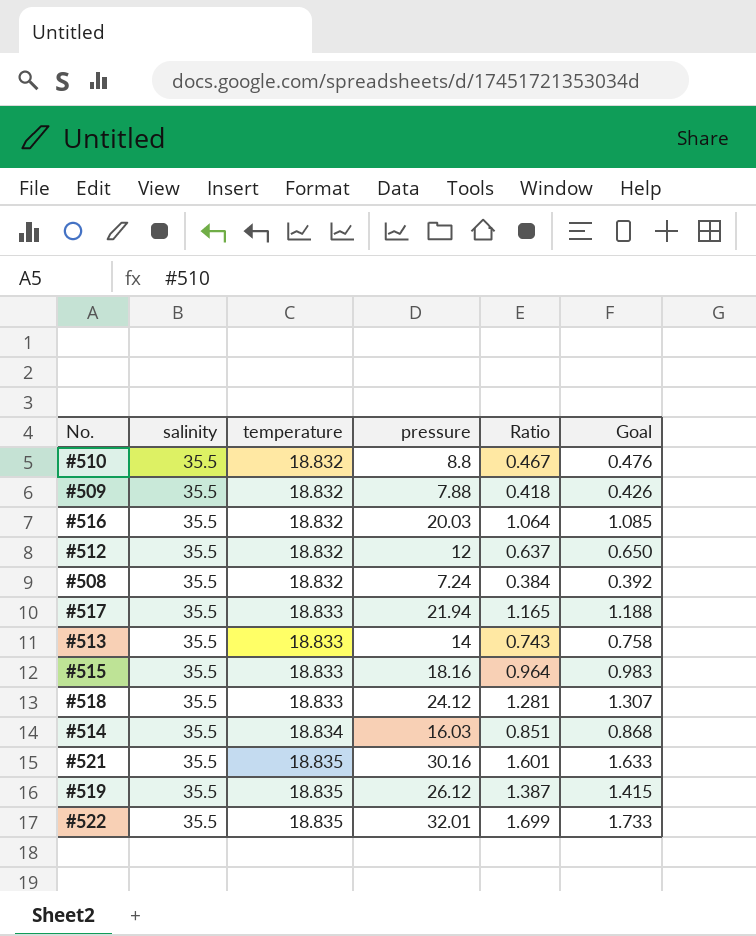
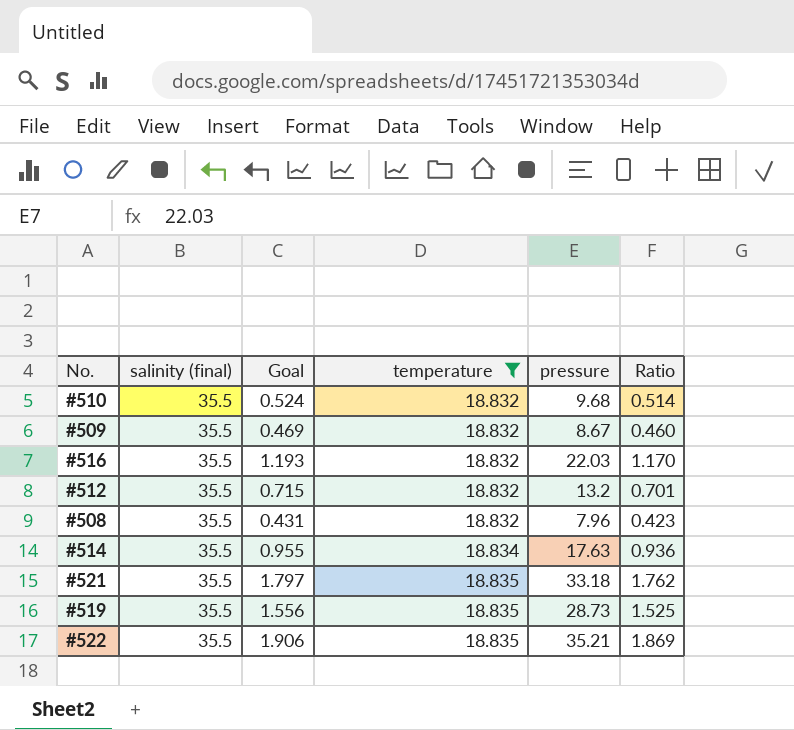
filter: none -> temperature != 18.833
column name: salinity -> salinity (final)
column Goal | position: 6 -> 3
#510 | Goal: 0.476 -> 0.524
#510 | pressure: 8.8 -> 9.68
#510 | Ratio: 0.467 -> 0.514
#509 | Goal: 0.426 -> 0.469
#509 | pressure: 7.88 -> 8.67
#509 | Ratio: 0.418 -> 0.460
#516 | Goal: 1.085 -> 1.193
#516 | pressure: 20.03 -> 22.03
#516 | Ratio: 1.064 -> 1.170
#512 | Goal: 0.650 -> 0.715
#512 | pressure: 12 -> 13.2
#512 | Ratio: 0.637 -> 0.701
#508 | Goal: 0.392 -> 0.431
#508 | pressure: 7.24 -> 7.96
#508 | Ratio: 0.384 -> 0.423
#514 | Goal: 0.868 -> 0.955
#514 | pressure: 16.03 -> 17.63
#514 | Ratio: 0.851 -> 0.936
#521 | Goal: 1.633 -> 1.797
#521 | pressure: 30.16 -> 33.18
#521 | Ratio: 1.601 -> 1.762
#519 | Goal: 1.415 -> 1.556
#519 | pressure: 26.12 -> 28.73
#519 | Ratio: 1.387 -> 1.525
#522 | Goal: 1.733 -> 1.906
#522 | pressure: 32.01 -> 35.21
#522 | Ratio: 1.699 -> 1.869

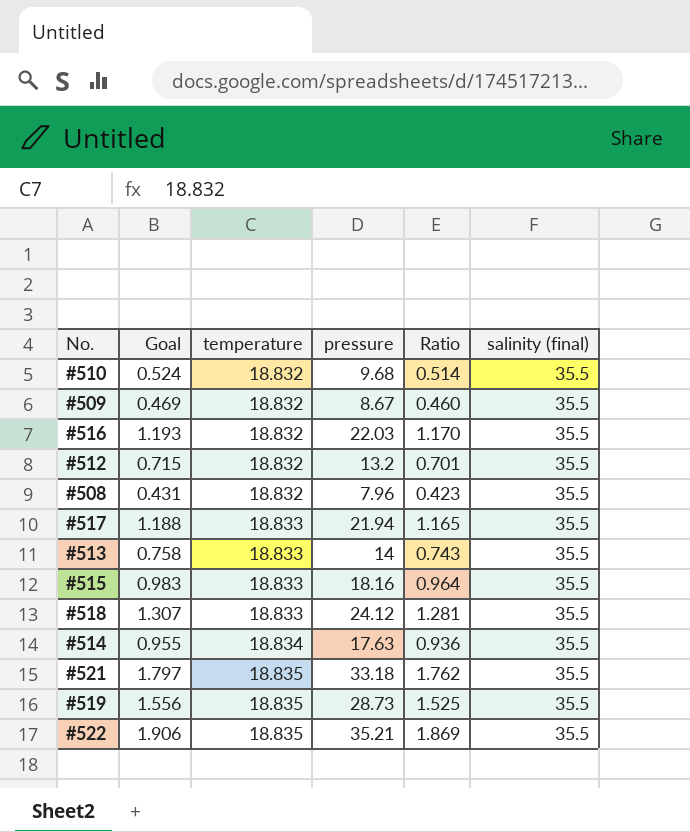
filter: temperature != 18.833 -> none
column salinity (final) | position: 2 -> 6

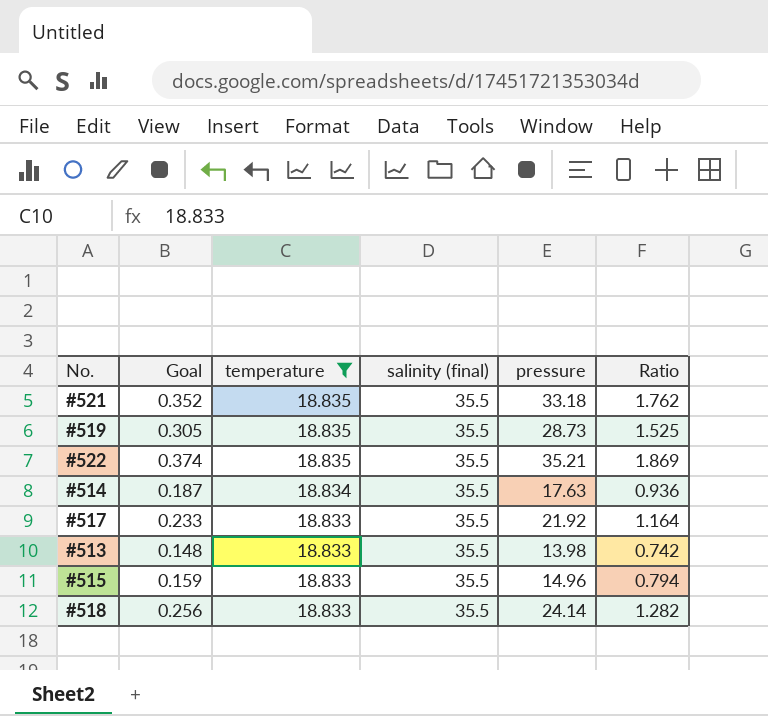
filter: none -> temperature != 18.832
row order: temperature ascending -> temperature descending
column Goal | formula: [Ratio] * 1.02 -> [Ratio] * 0.2
column salinity (final) | position: 6 -> 4
#517 | pressure: 21.94 -> 21.92
#517 | Ratio: 1.165 -> 1.164
#513 | pressure: 14 -> 13.98
#513 | Ratio: 0.743 -> 0.742
#515 | pressure: 18.16 -> 14.96
#515 | Ratio: 0.964 -> 0.794
#518 | pressure: 24.12 -> 24.14
#518 | Ratio: 1.281 -> 1.282

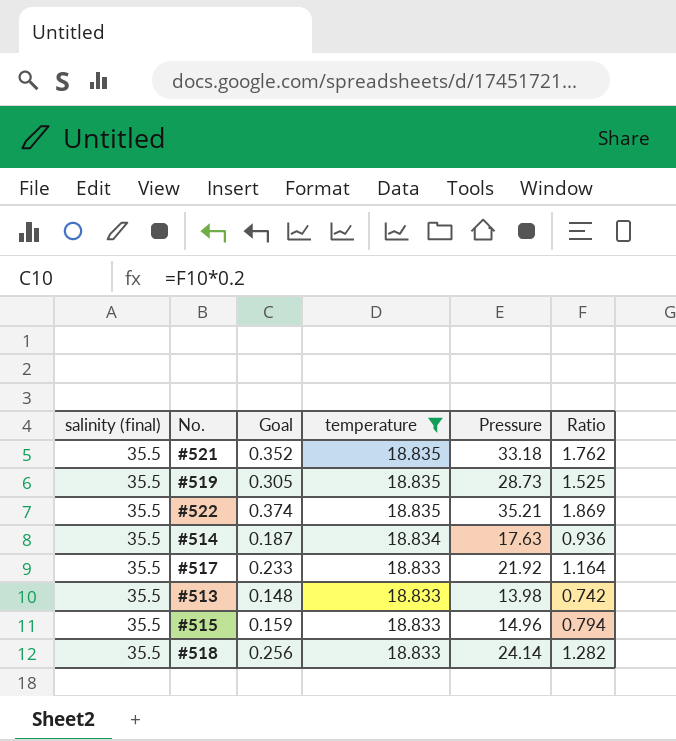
column salinity (final) | position: 4 -> 1
column name: pressure -> Pressure

